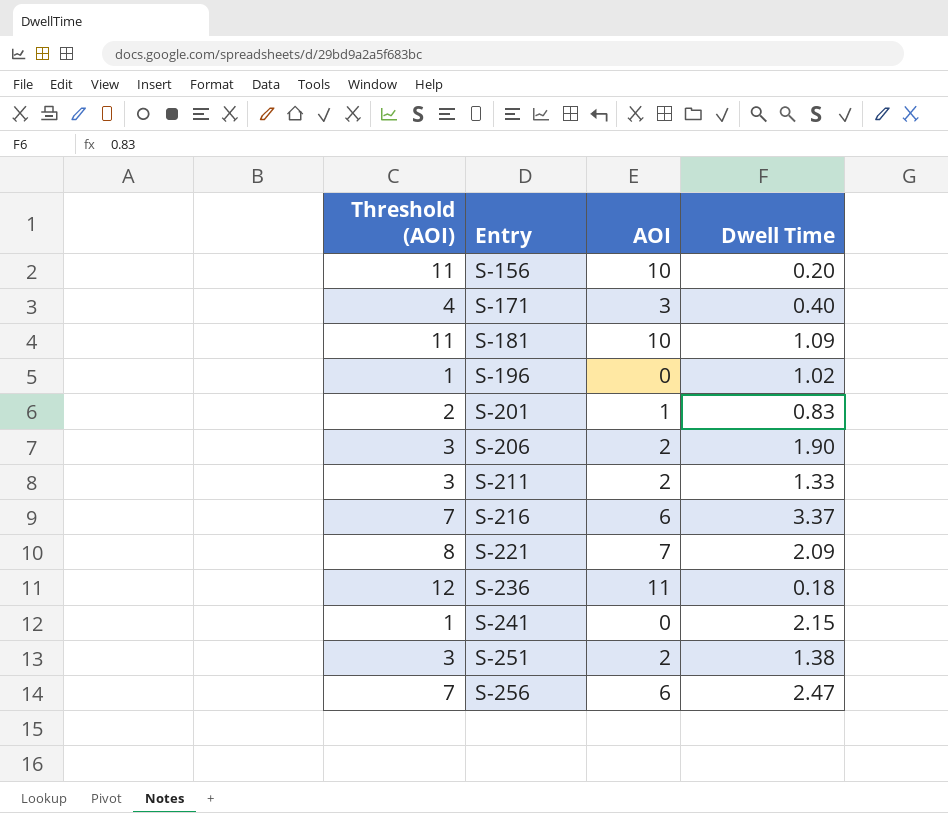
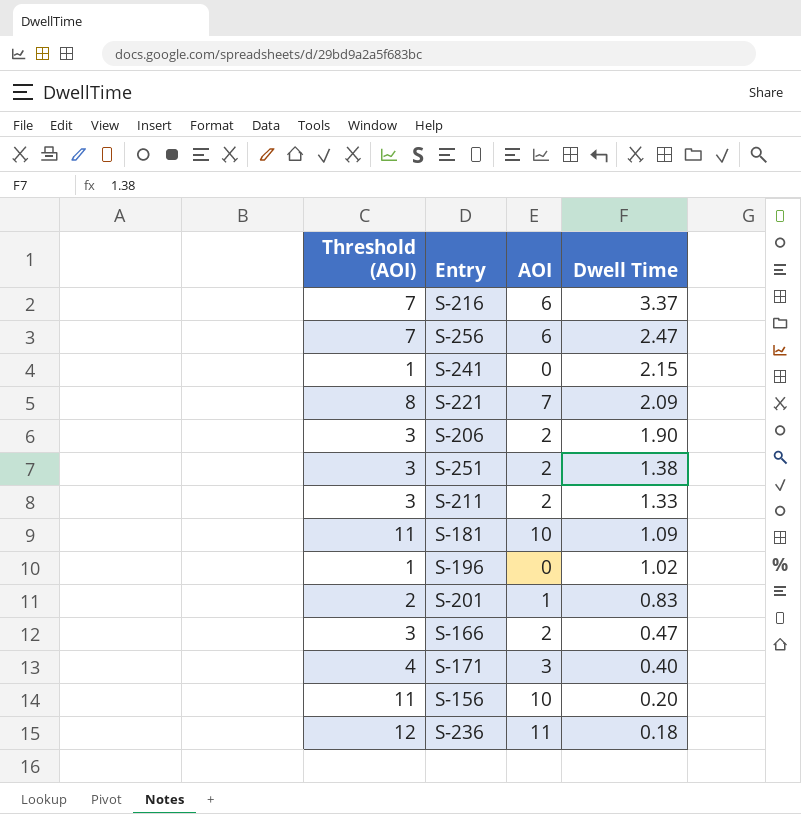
row order: Entry ascending -> Dwell Time descending
row S-166: none -> 3 | 2 | 0.47

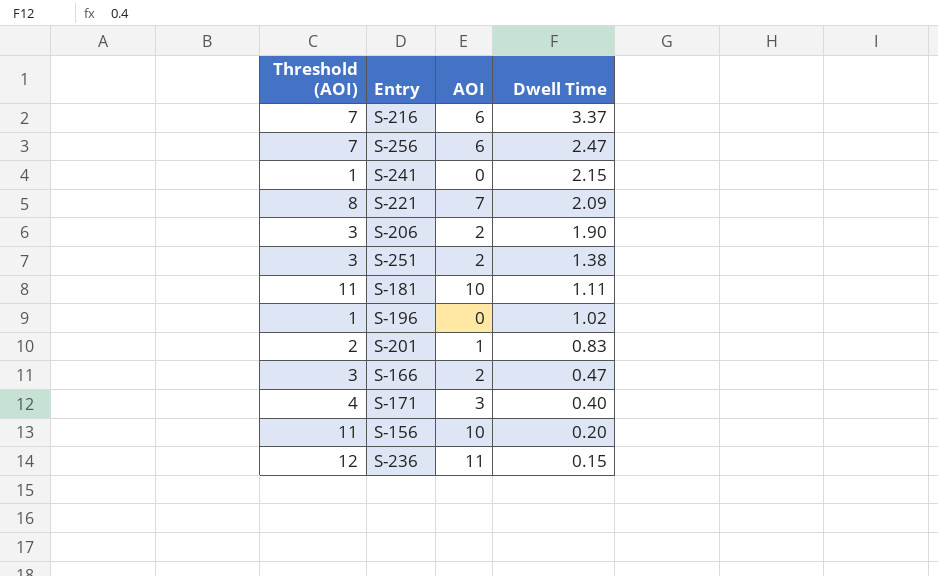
row S-211: 3 | 2 | 1.33 -> none
S-181 | Dwell Time: 1.09 -> 1.11
S-236 | Dwell Time: 0.18 -> 0.15

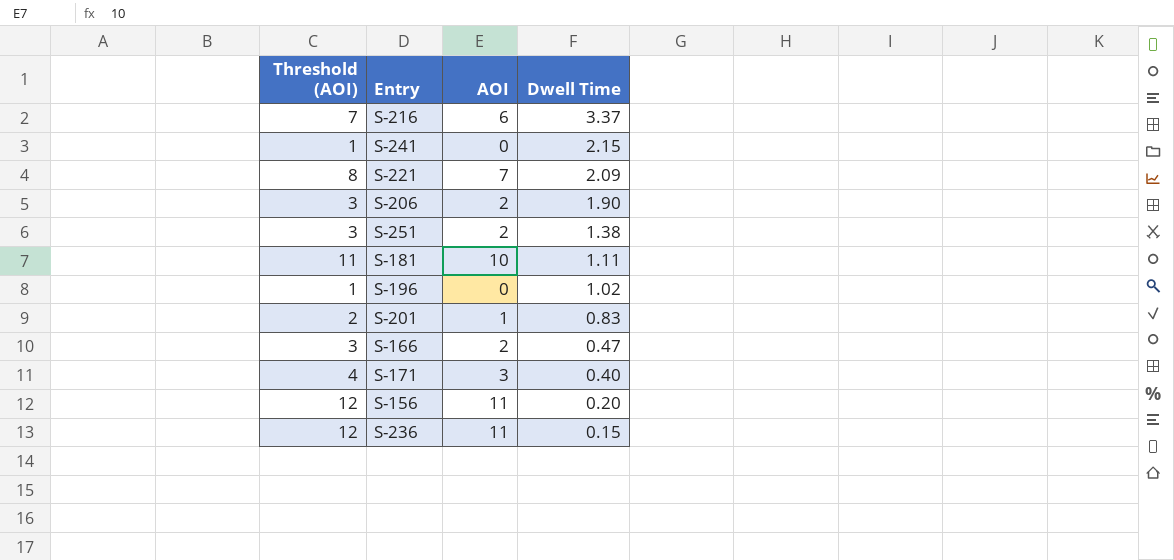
row S-256: 7 | 6 | 2.47 -> none
S-156 | Threshold (AOI): 11 -> 12
S-156 | AOI: 10 -> 11

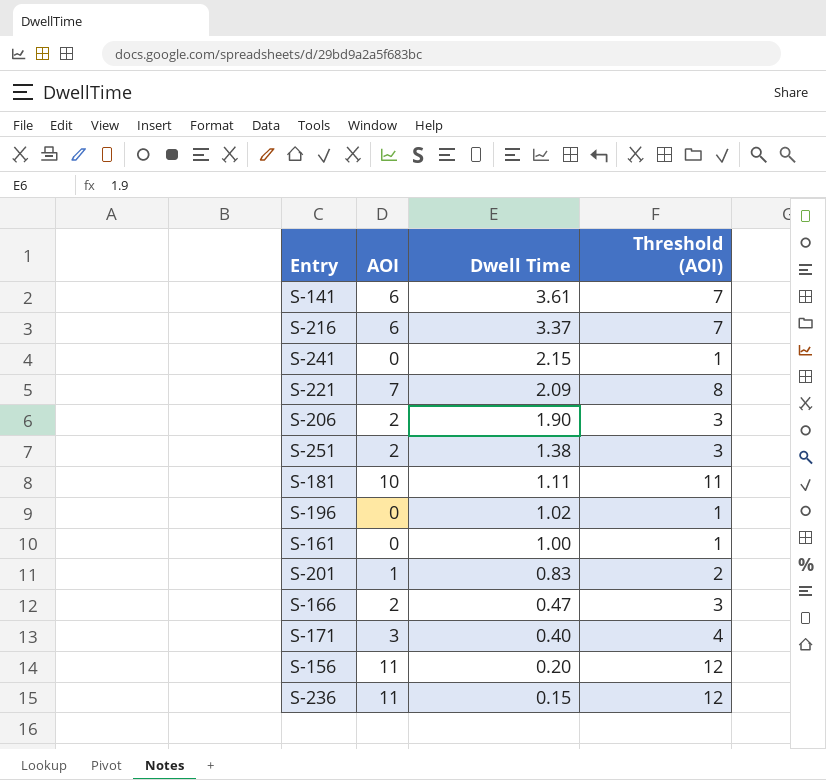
column Threshold (AOI) | position: 1 -> 4
row S-141: none -> 6 | 3.61 | 7
row S-161: none -> 0 | 1.00 | 1

